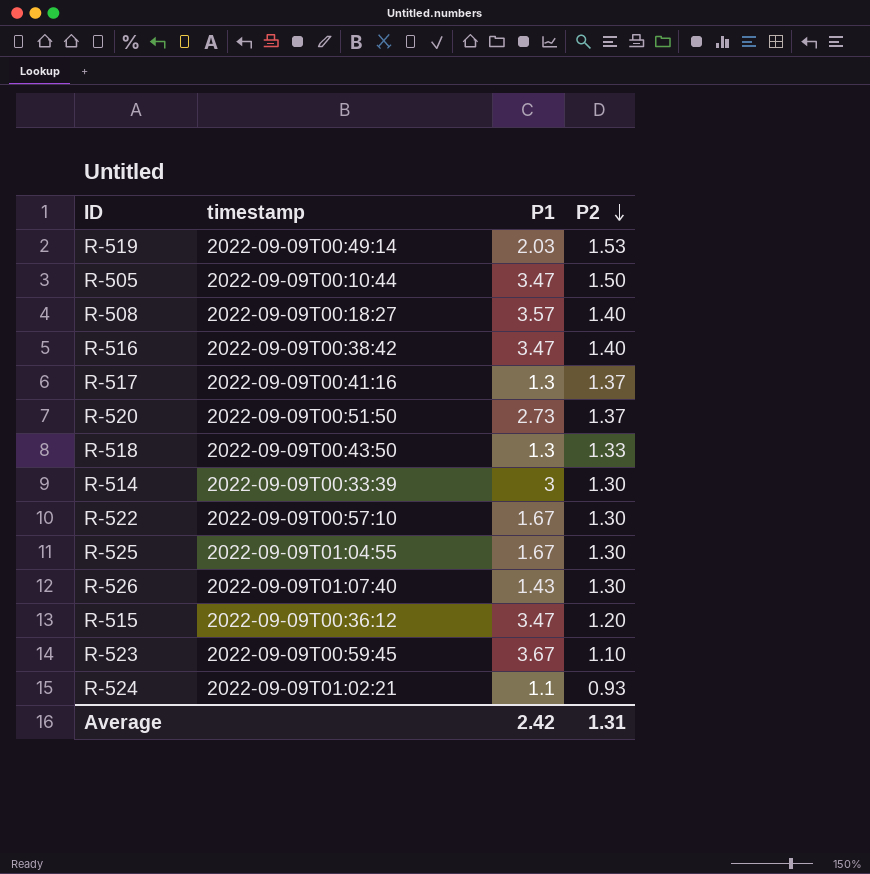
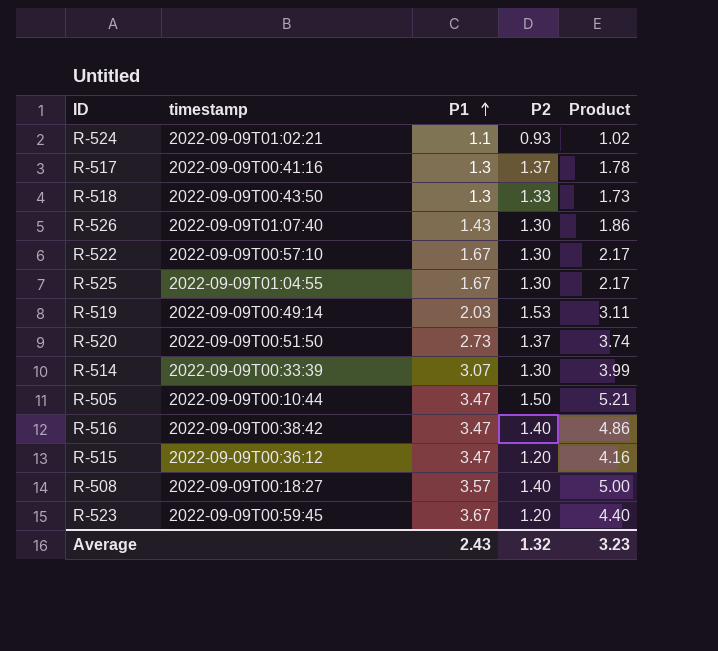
row order: P2 descending -> P1 ascending
column Product | formula: none -> [P1] * [P2]
R-514 | P1: 3 -> 3.07
R-523 | P2: 1.10 -> 1.20
Average | P1: 2.42 -> 2.43
Average | P2: 1.31 -> 1.32

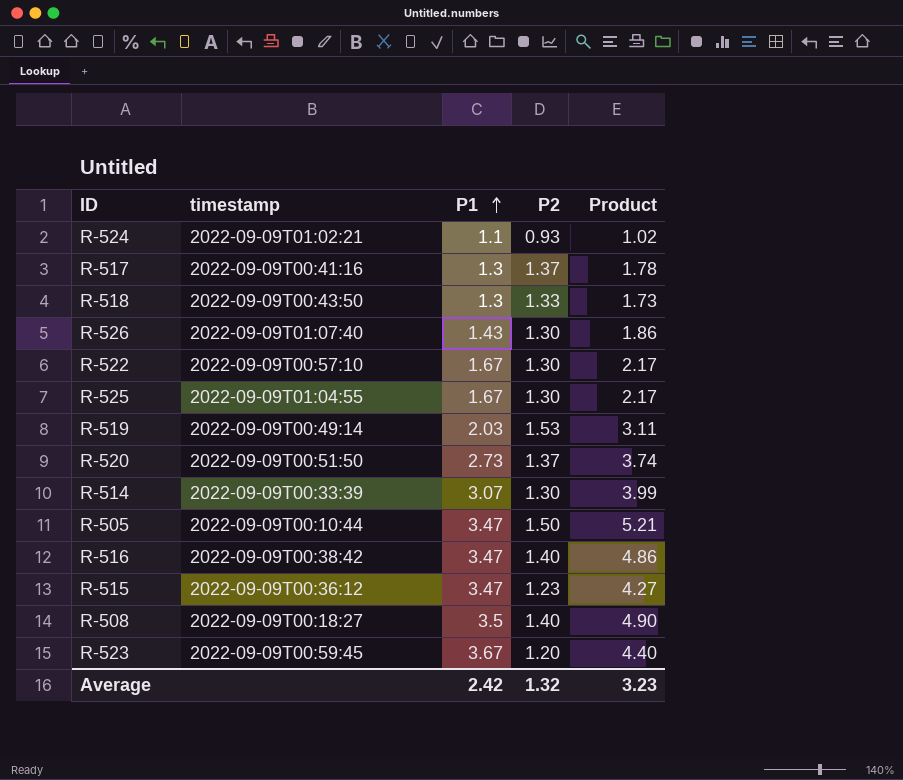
R-515 | P2: 1.20 -> 1.23
R-515 | Product: 4.16 -> 4.27
R-508 | P1: 3.57 -> 3.5
R-508 | Product: 5.00 -> 4.90
Average | P1: 2.43 -> 2.42

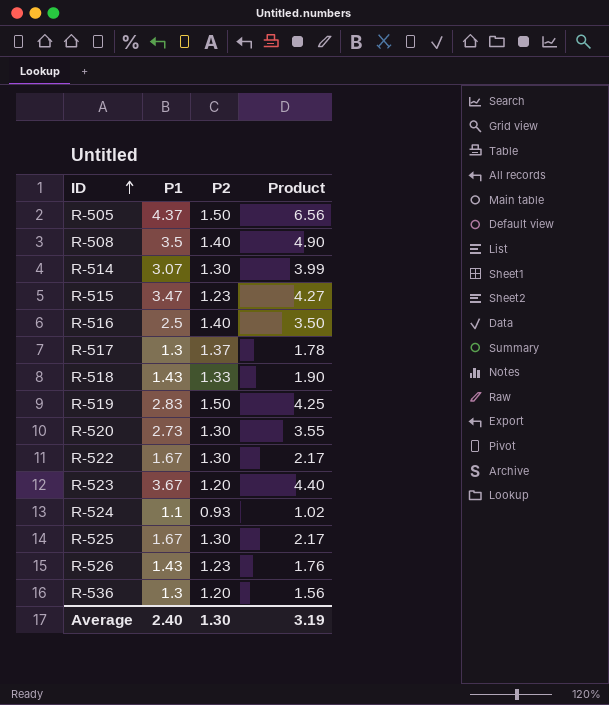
row order: P1 ascending -> ID ascending
column timestamp | position: 2 -> none
R-505 | P1: 3.47 -> 4.37
R-505 | Product: 5.21 -> 6.56
R-516 | P1: 3.47 -> 2.5
R-516 | Product: 4.86 -> 3.50
R-518 | P1: 1.3 -> 1.43
R-518 | Product: 1.73 -> 1.90
R-519 | P1: 2.03 -> 2.83
R-519 | P2: 1.53 -> 1.50
R-519 | Product: 3.11 -> 4.25
R-520 | P2: 1.37 -> 1.30
R-520 | Product: 3.74 -> 3.55
R-526 | P2: 1.30 -> 1.23
R-526 | Product: 1.86 -> 1.76
row R-536: none -> 1.3 | 1.20 | 1.56
Average | P1: 2.42 -> 2.40
Average | P2: 1.32 -> 1.30
Average | Product: 3.23 -> 3.19

